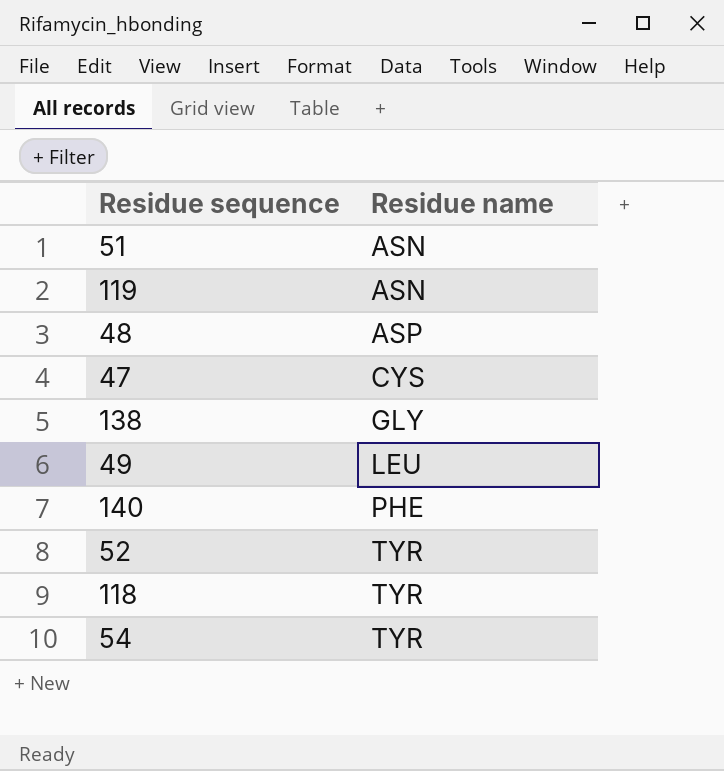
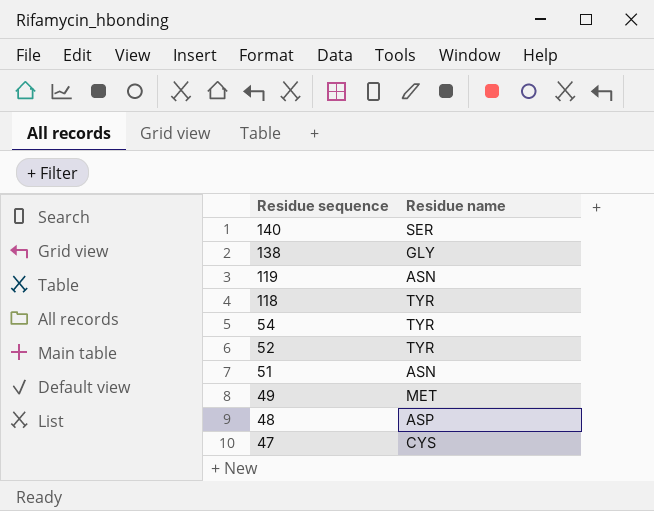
row order: Residue name ascending -> Residue sequence descending
140 | Residue name: PHE -> SER
49 | Residue name: LEU -> MET

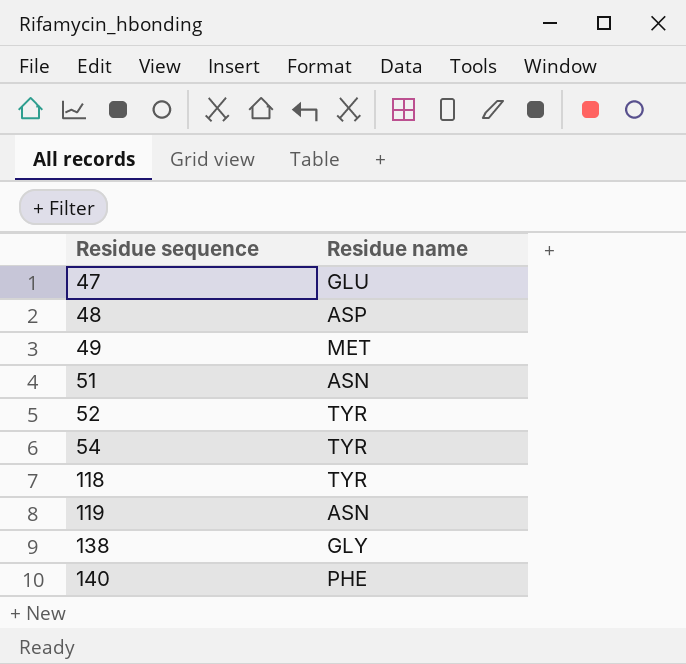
row order: Residue sequence descending -> Residue sequence ascending
47 | Residue name: CYS -> GLU
140 | Residue name: SER -> PHE

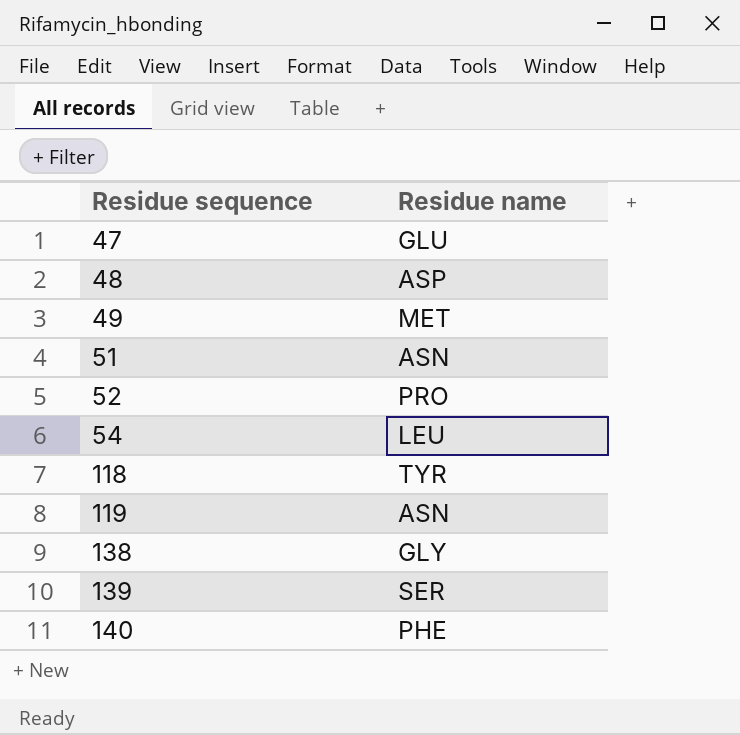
52 | Residue name: TYR -> PRO
54 | Residue name: TYR -> LEU
row 139: none -> SER

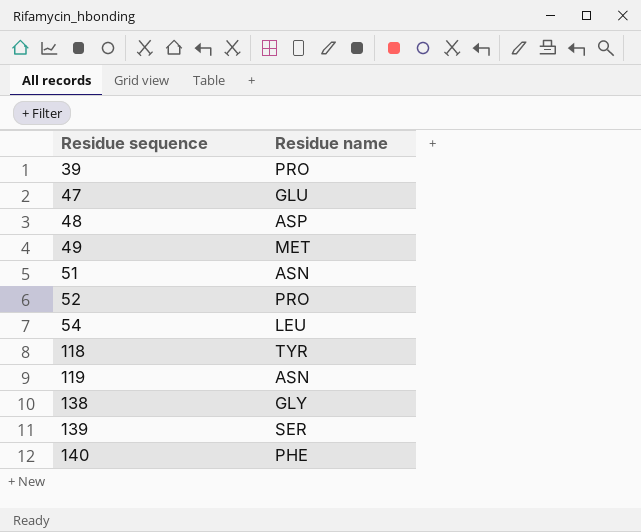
row 39: none -> PRO

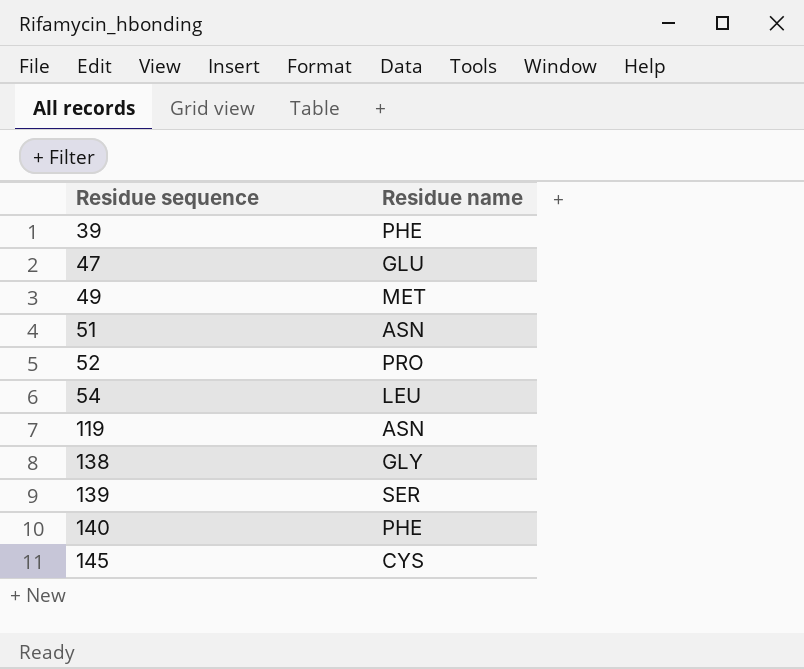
row 48: ASP -> none
row 118: TYR -> none
39 | Residue name: PRO -> PHE
row 145: none -> CYS

